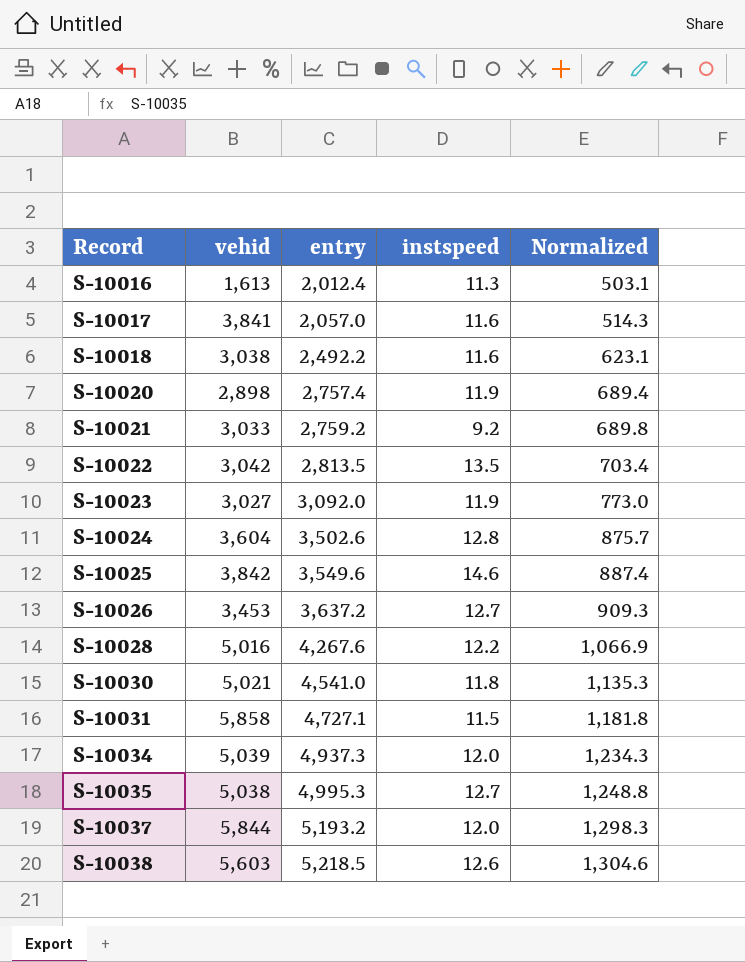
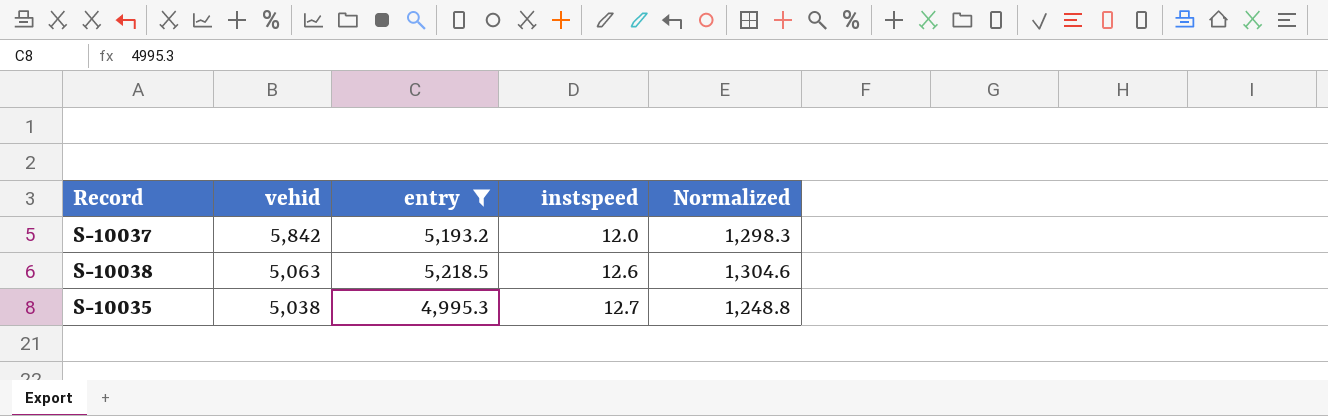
filter: none -> entry >= 4,995.3
row order: Record ascending -> vehid descending
S-10037 | vehid: 5,844 -> 5,842
S-10038 | vehid: 5,603 -> 5,063

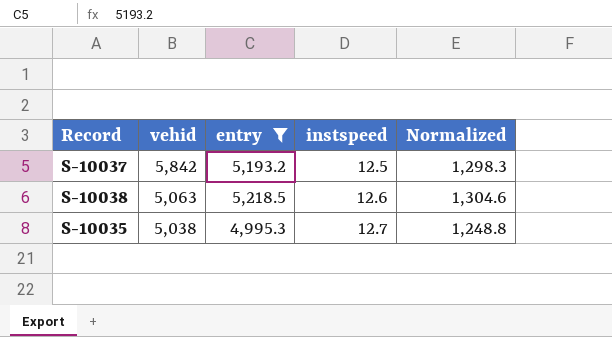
S-10037 | instspeed: 12.0 -> 12.5

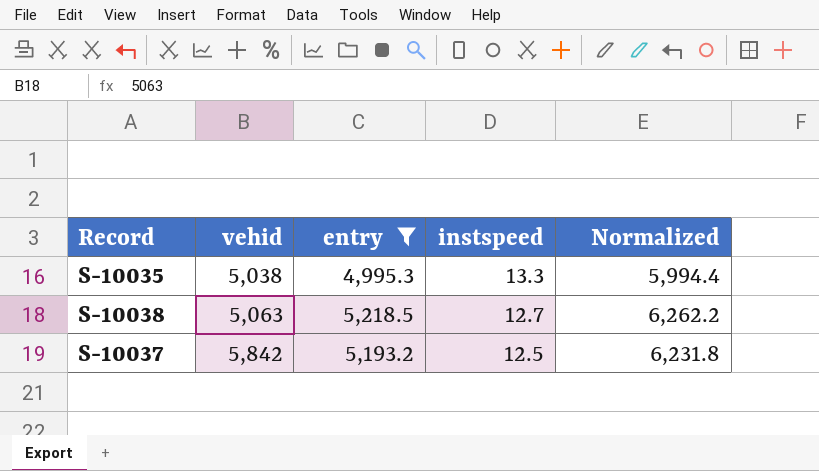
row order: vehid descending -> vehid ascending
column Normalized | formula: [entry] * 0.25 -> [entry] * 1.2
S-10035 | instspeed: 12.7 -> 13.3
S-10038 | instspeed: 12.6 -> 12.7

